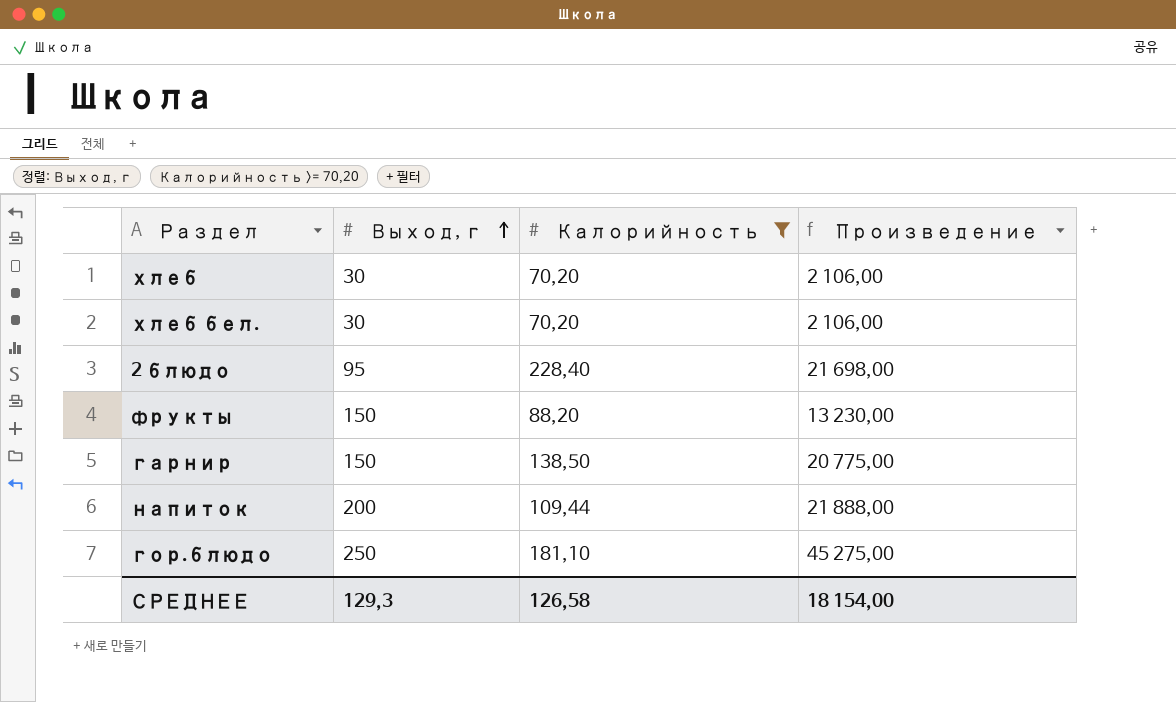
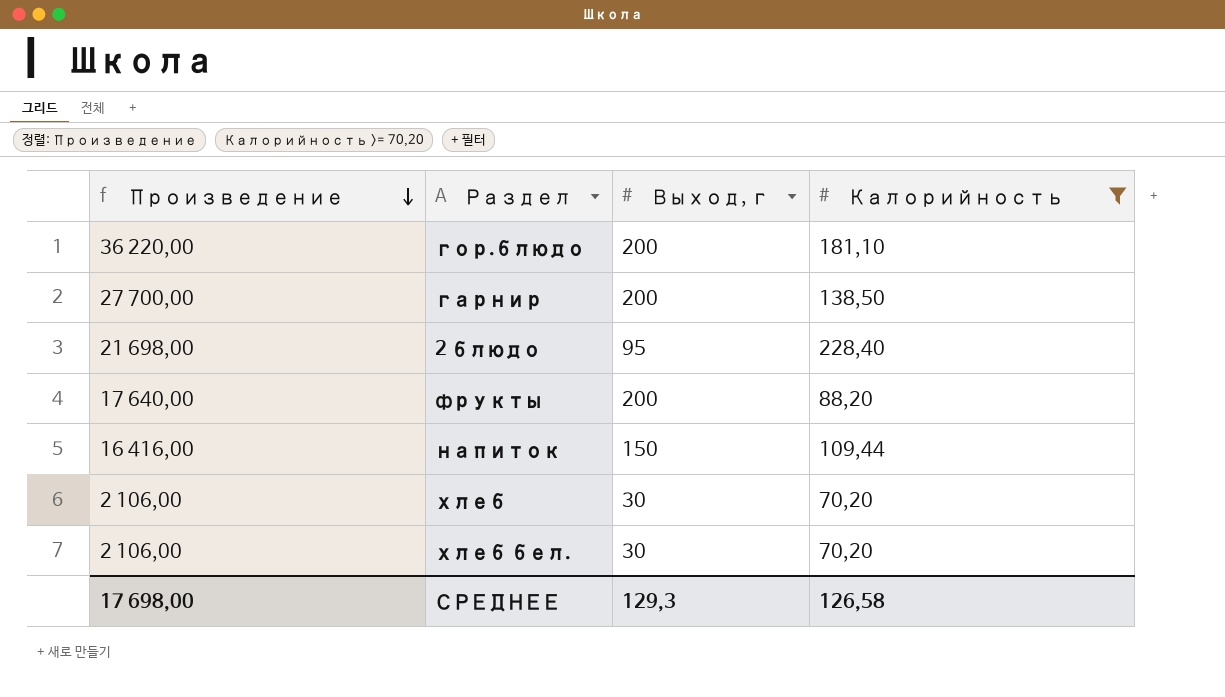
row order: Выход, г ascending -> Произведение descending
column Произведение | position: 4 -> 1
гор.блюдо | Произведение: 45 275,00 -> 36 220,00
гор.блюдо | Выход, г: 250 -> 200
гарнир | Произведение: 20 775,00 -> 27 700,00
гарнир | Выход, г: 150 -> 200
фрукты | Произведение: 13 230,00 -> 17 640,00
фрукты | Выход, г: 150 -> 200
напиток | Произведение: 21 888,00 -> 16 416,00
напиток | Выход, г: 200 -> 150
СРЕДНЕЕ | Произведение: 18 154,00 -> 17 698,00

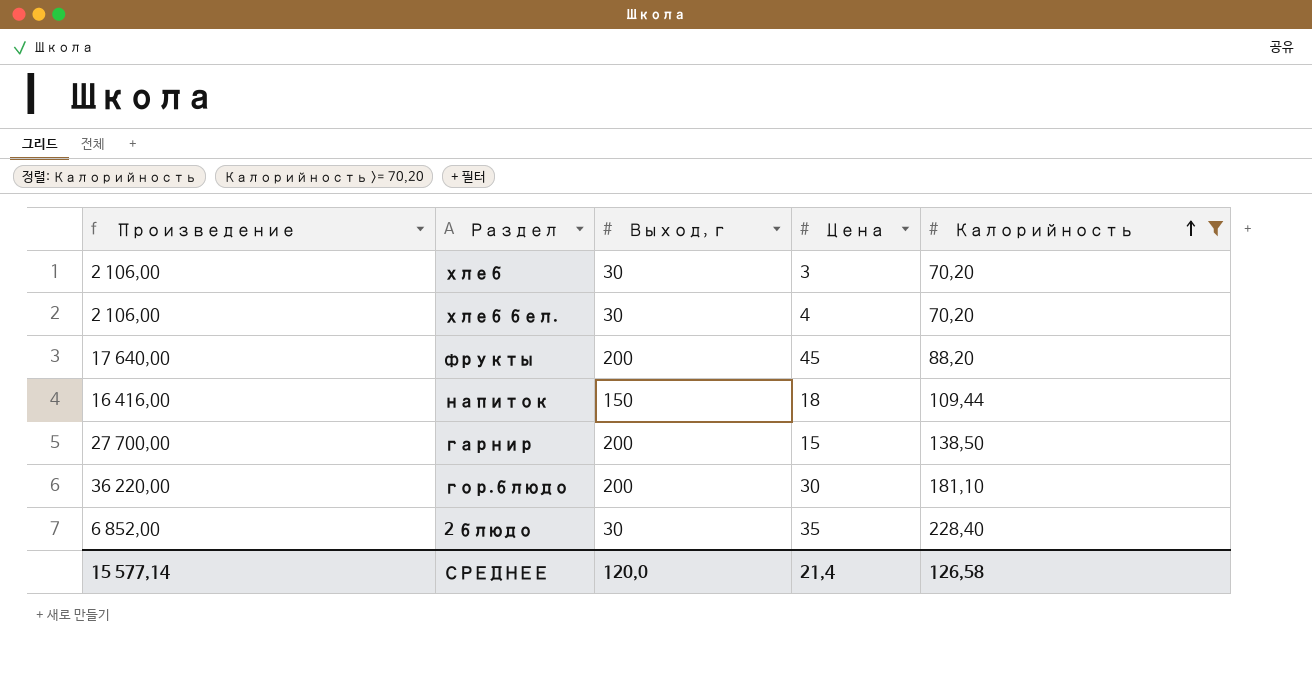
row order: Произведение descending -> Калорийность ascending
column Цена | position: none -> 4
2 блюдо | Произведение: 21 698,00 -> 6 852,00
2 блюдо | Выход, г: 95 -> 30
СРЕДНЕЕ | Произведение: 17 698,00 -> 15 577,14
СРЕДНЕЕ | Выход, г: 129,3 -> 120,0

